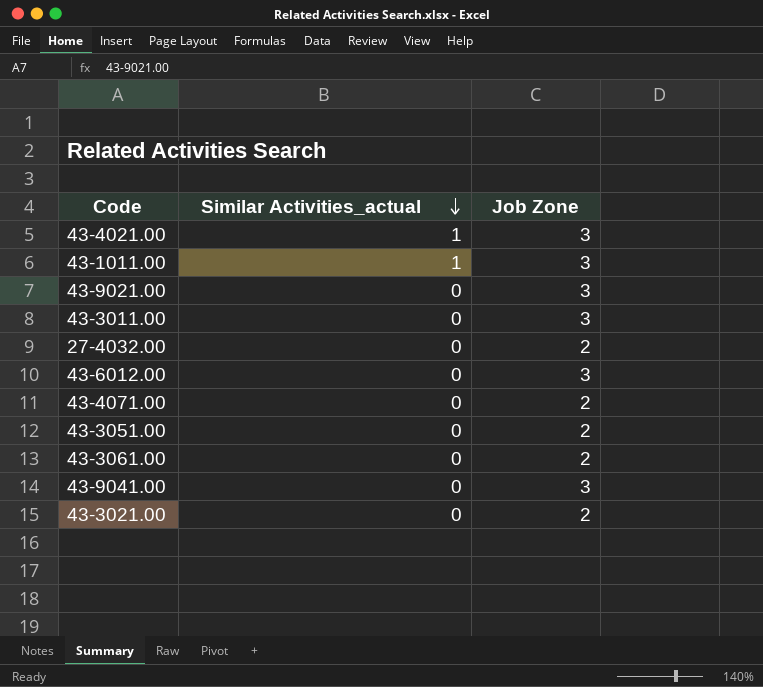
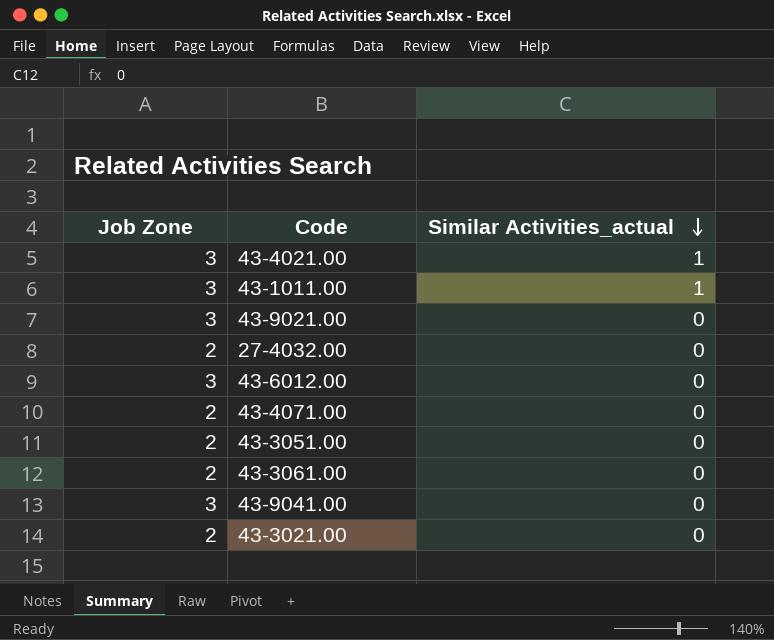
column Job Zone | position: 3 -> 1
row 43-3011.00: 0 | 3 -> none

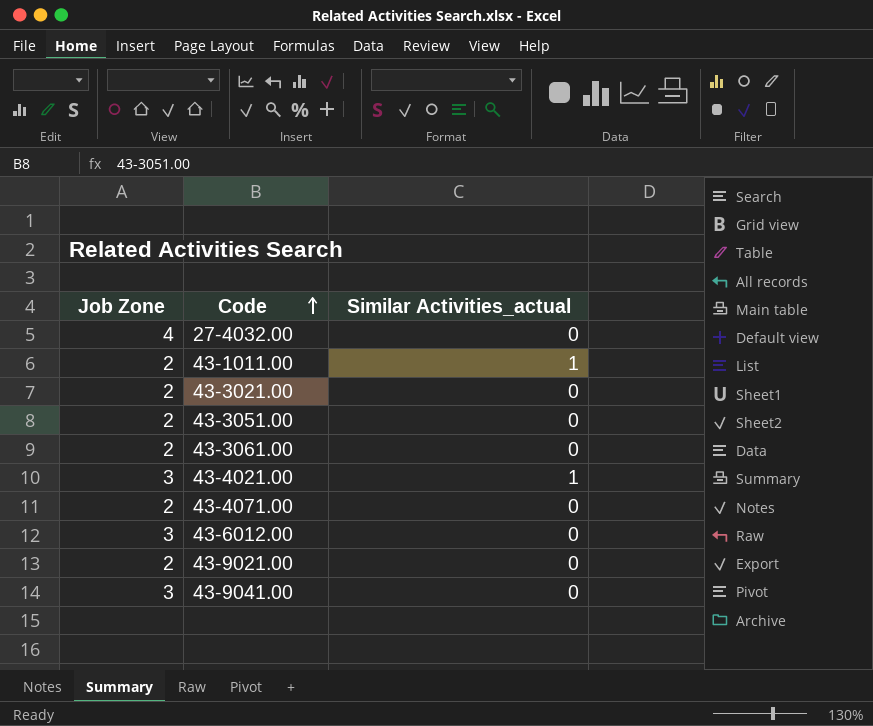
row order: Similar Activities_actual descending -> Code ascending
27-4032.00 | Job Zone: 2 -> 4
43-1011.00 | Job Zone: 3 -> 2
43-9021.00 | Job Zone: 3 -> 2

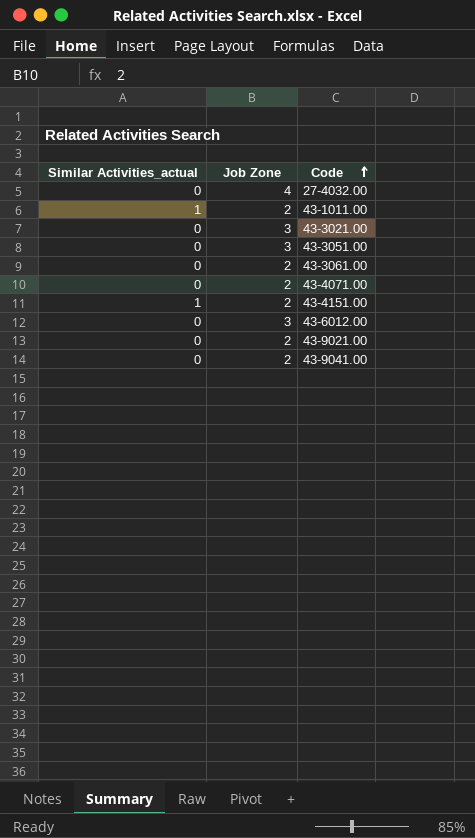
column Similar Activities_actual | position: 3 -> 1
row 43-4021.00: 3 | 1 -> none
43-3021.00 | Job Zone: 2 -> 3
43-3051.00 | Job Zone: 2 -> 3
row 43-4151.00: none -> 1 | 2
43-9041.00 | Job Zone: 3 -> 2

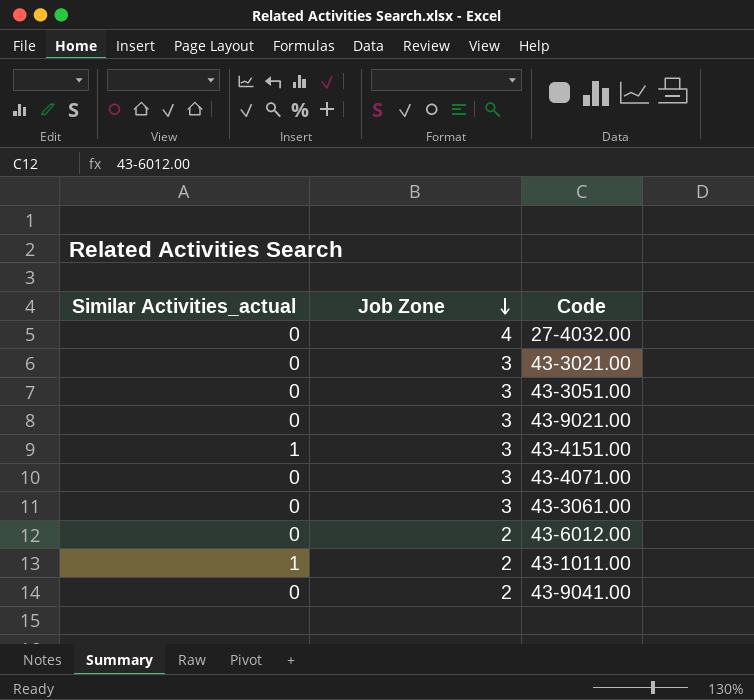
row order: Code ascending -> Job Zone descending
43-9021.00 | Job Zone: 2 -> 3
43-4151.00 | Job Zone: 2 -> 3
43-4071.00 | Job Zone: 2 -> 3
43-3061.00 | Job Zone: 2 -> 3
43-6012.00 | Job Zone: 3 -> 2

